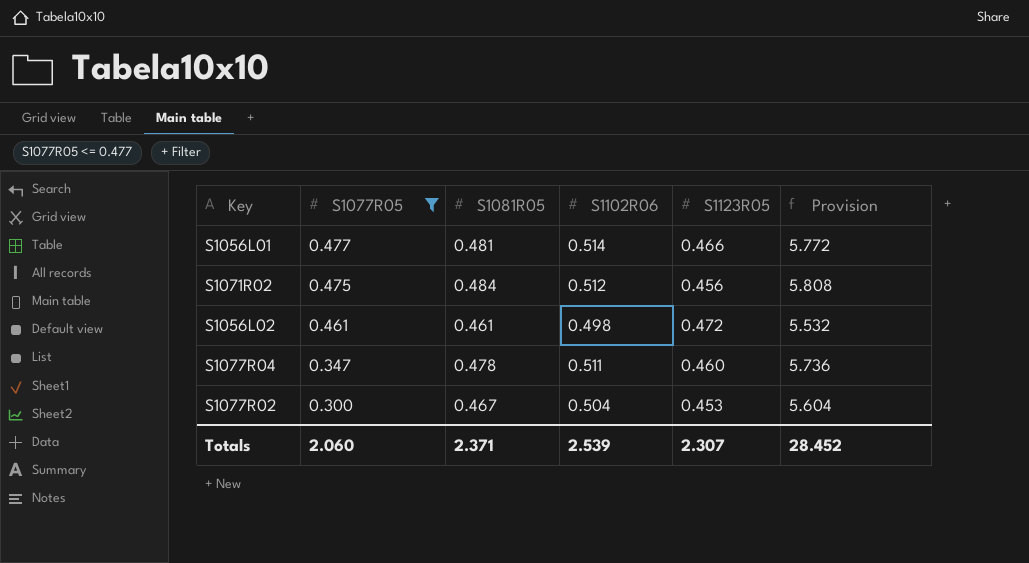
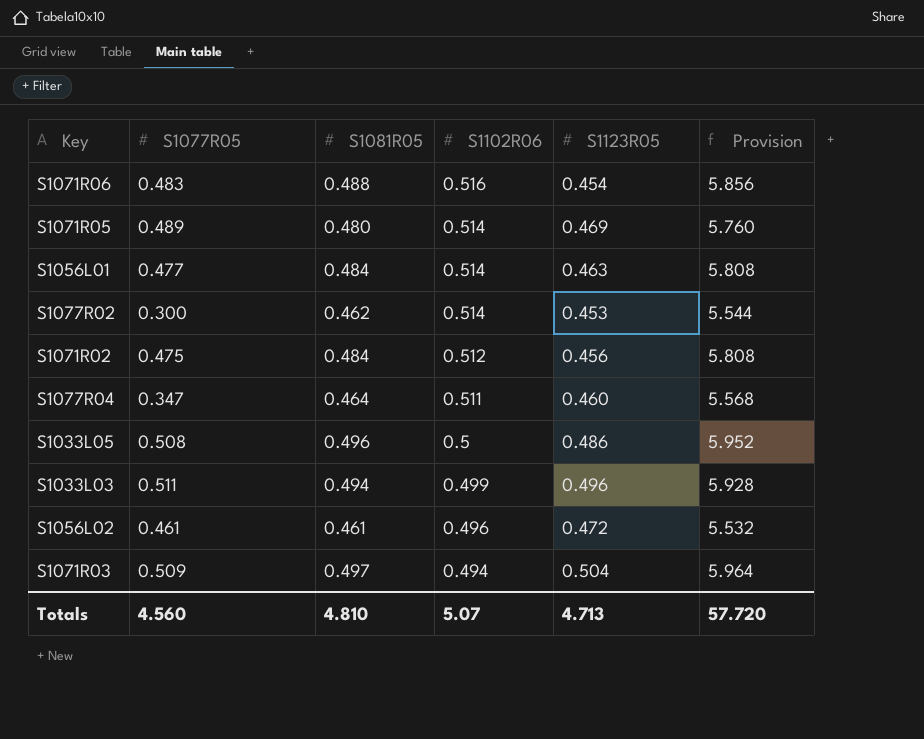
filter: S1077R05 <= 0.477 -> none
row order: S1077R05 descending -> S1102R06 descending
S1056L01 | S1081R05: 0.481 -> 0.484
S1056L01 | S1123R05: 0.466 -> 0.463
S1056L01 | Provision: 5.772 -> 5.808
S1077R02 | S1081R05: 0.467 -> 0.462
S1077R02 | S1102R06: 0.504 -> 0.514
S1077R02 | Provision: 5.604 -> 5.544
S1077R04 | S1081R05: 0.478 -> 0.464
S1077R04 | Provision: 5.736 -> 5.568
S1056L02 | S1102R06: 0.498 -> 0.496
Totals | S1077R05: 2.060 -> 4.560
Totals | S1081R05: 2.371 -> 4.810
Totals | S1102R06: 2.539 -> 5.07
Totals | S1123R05: 2.307 -> 4.713
Totals | Provision: 28.452 -> 57.720

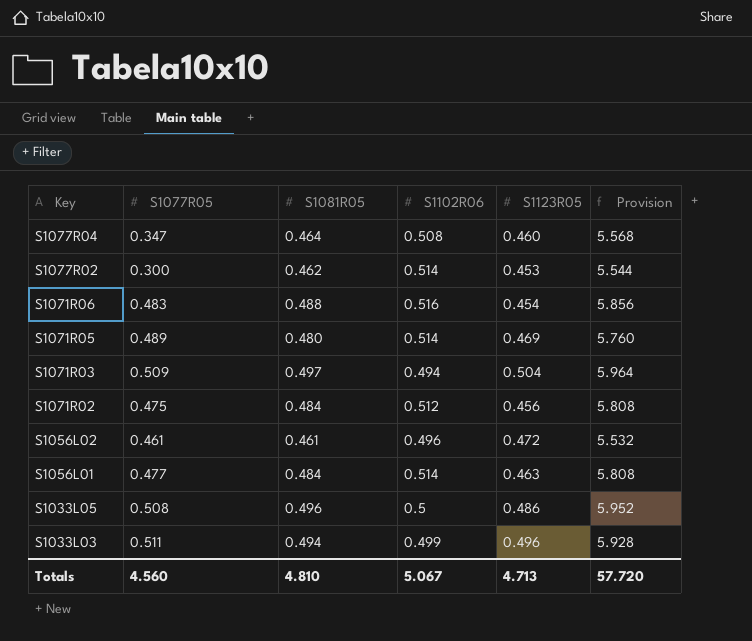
row order: S1102R06 descending -> Key descending
S1077R04 | S1102R06: 0.511 -> 0.508
Totals | S1102R06: 5.07 -> 5.067

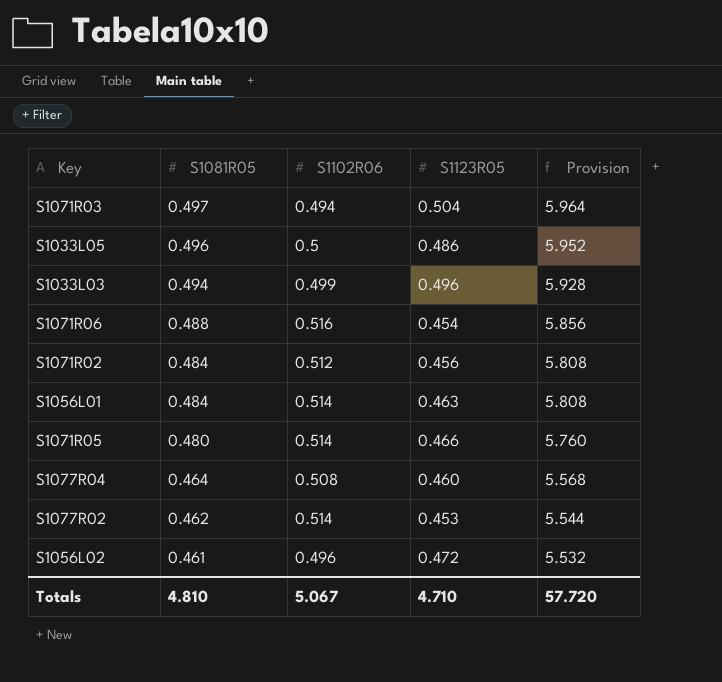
row order: Key descending -> S1081R05 descending
column S1077R05 | position: 2 -> none
S1071R05 | S1123R05: 0.469 -> 0.466
Totals | S1123R05: 4.713 -> 4.710

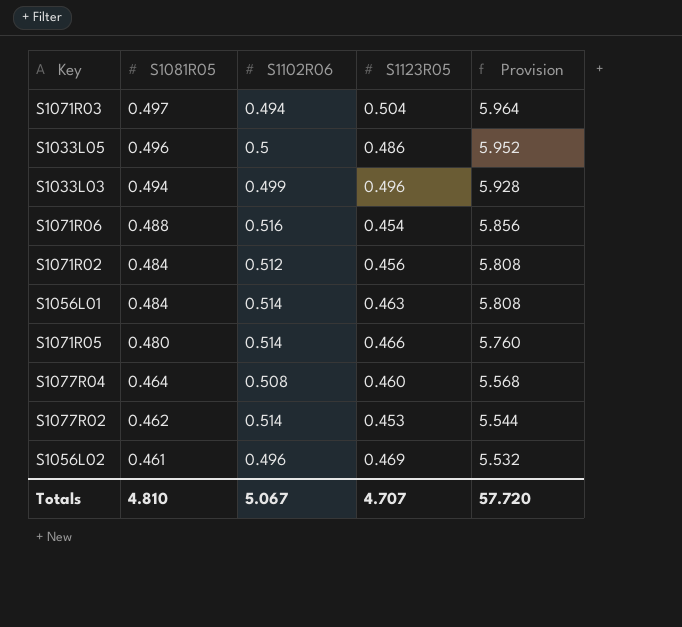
S1056L02 | S1123R05: 0.472 -> 0.469
Totals | S1123R05: 4.710 -> 4.707

